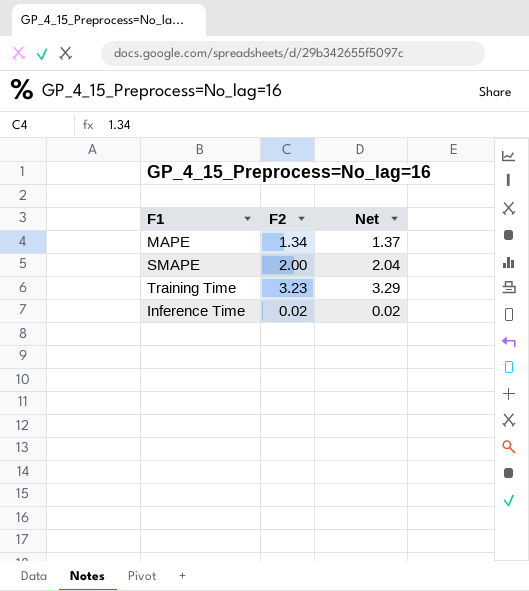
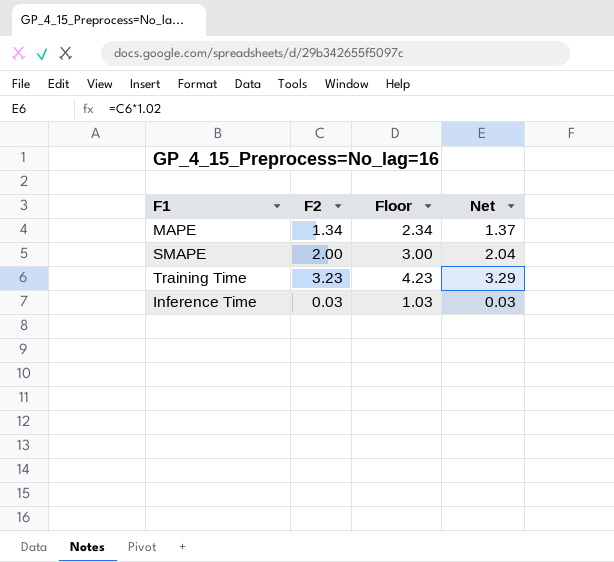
column Floor | formula: none -> [F2] + 1
Inference Time | F2: 0.02 -> 0.03
Inference Time | Net: 0.02 -> 0.03

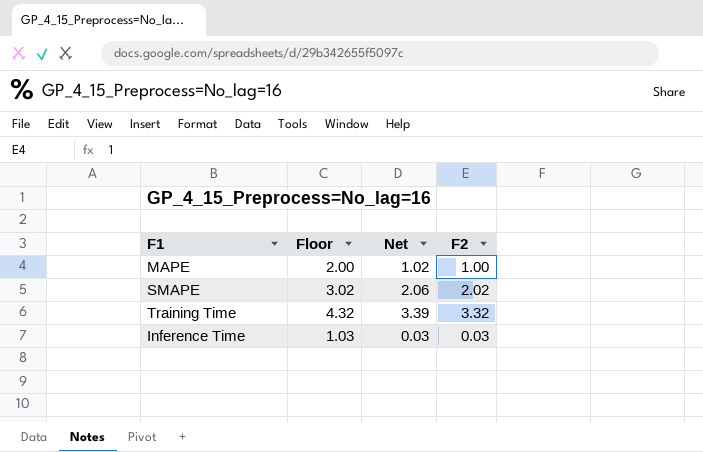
column F2 | position: 2 -> 4
MAPE | Floor: 2.34 -> 2.00
MAPE | Net: 1.37 -> 1.02
MAPE | F2: 1.34 -> 1.00
SMAPE | Floor: 3.00 -> 3.02
SMAPE | Net: 2.04 -> 2.06
SMAPE | F2: 2.00 -> 2.02
Training Time | Floor: 4.23 -> 4.32
Training Time | Net: 3.29 -> 3.39
Training Time | F2: 3.23 -> 3.32

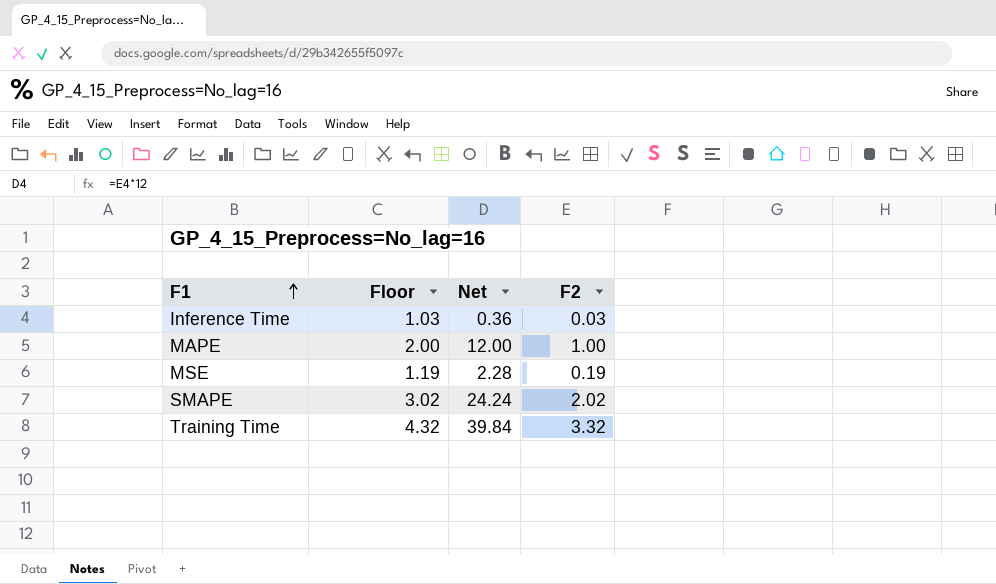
row order: none -> F1 ascending
column Net | formula: [F2] * 1.02 -> [F2] * 12
row MSE: none -> 1.19 | 2.28 | 0.19

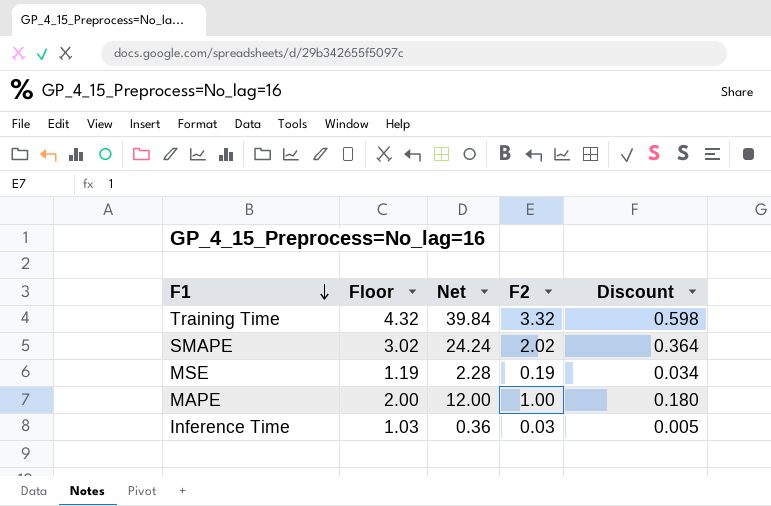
row order: F1 ascending -> F1 descending
column Discount | formula: none -> [F2] * 0.18

